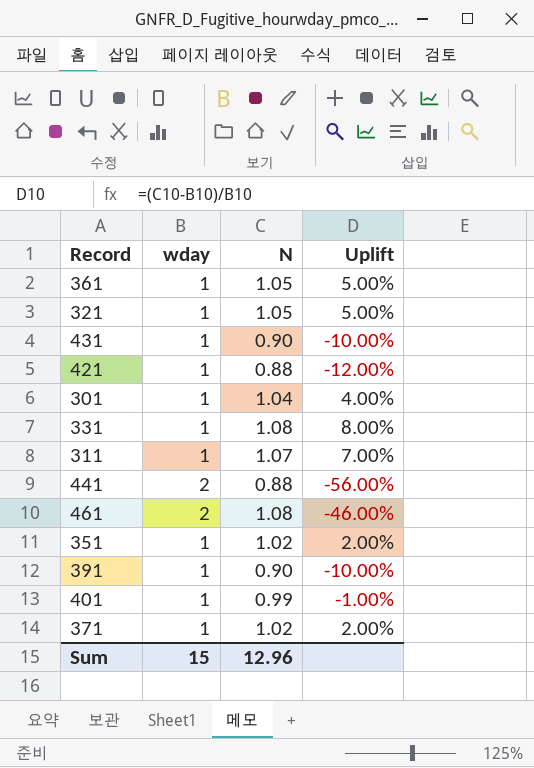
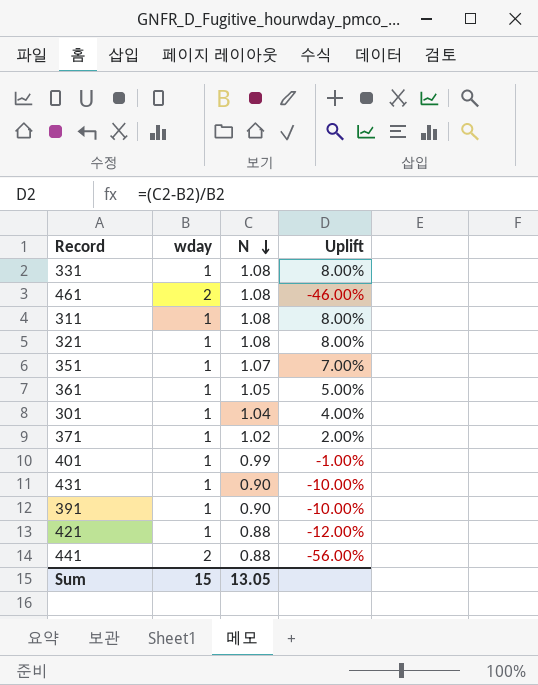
row order: none -> N descending
311 | N: 1.07 -> 1.08
311 | Uplift: 7.00% -> 8.00%
321 | N: 1.05 -> 1.08
321 | Uplift: 5.00% -> 8.00%
351 | N: 1.02 -> 1.07
351 | Uplift: 2.00% -> 7.00%
Sum | N: 12.96 -> 13.05

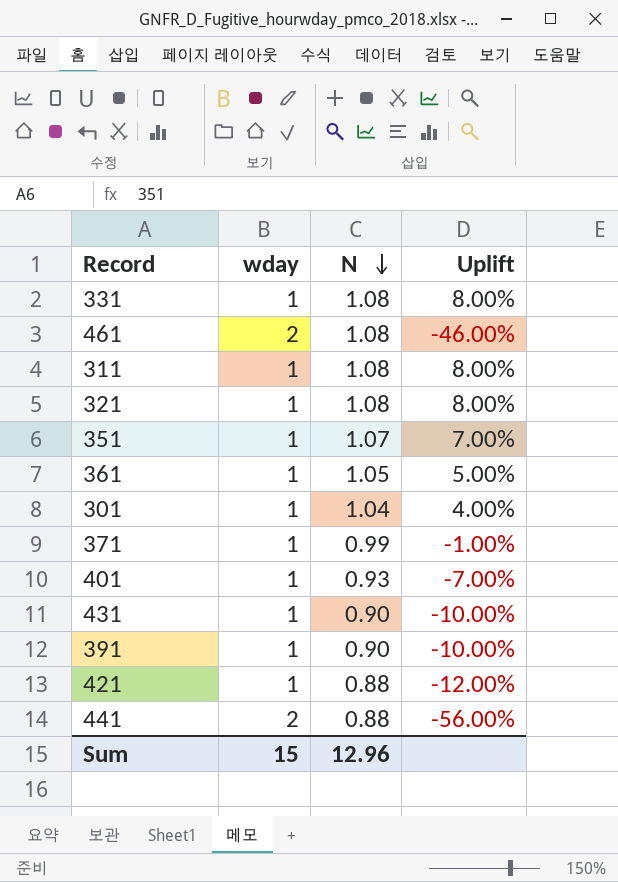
371 | N: 1.02 -> 0.99
371 | Uplift: 2.00% -> -1.00%
401 | N: 0.99 -> 0.93
401 | Uplift: -1.00% -> -7.00%
Sum | N: 13.05 -> 12.96

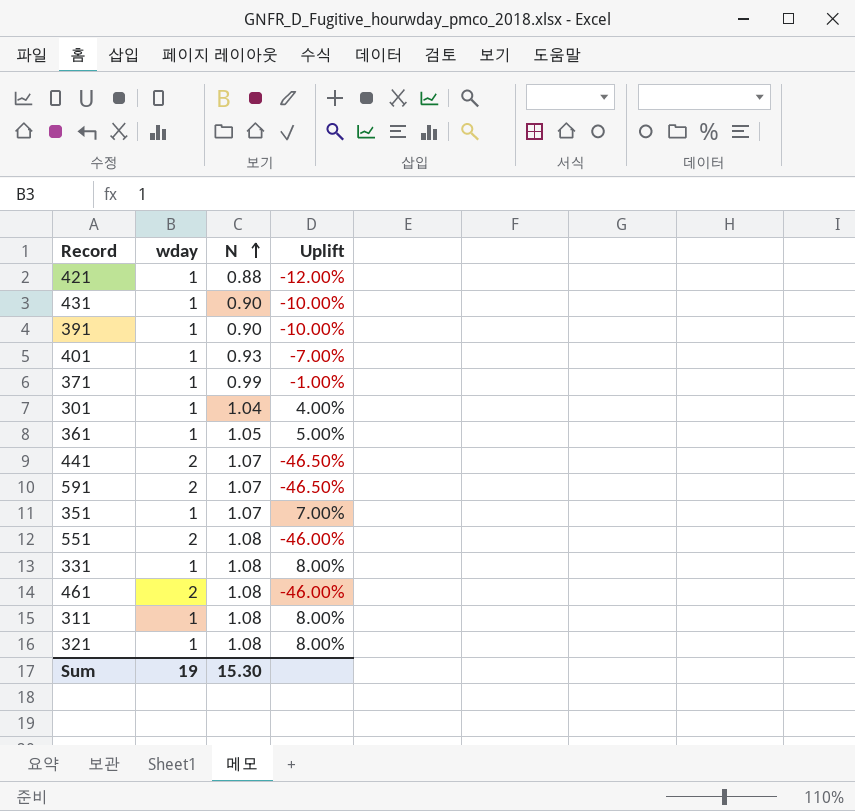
row order: N descending -> N ascending
441 | N: 0.88 -> 1.07
441 | Uplift: -56.00% -> -46.50%
row 591: none -> 2 | 1.07 | -46.50%
row 551: none -> 2 | 1.08 | -46.00%
Sum | wday: 15 -> 19
Sum | N: 12.96 -> 15.30

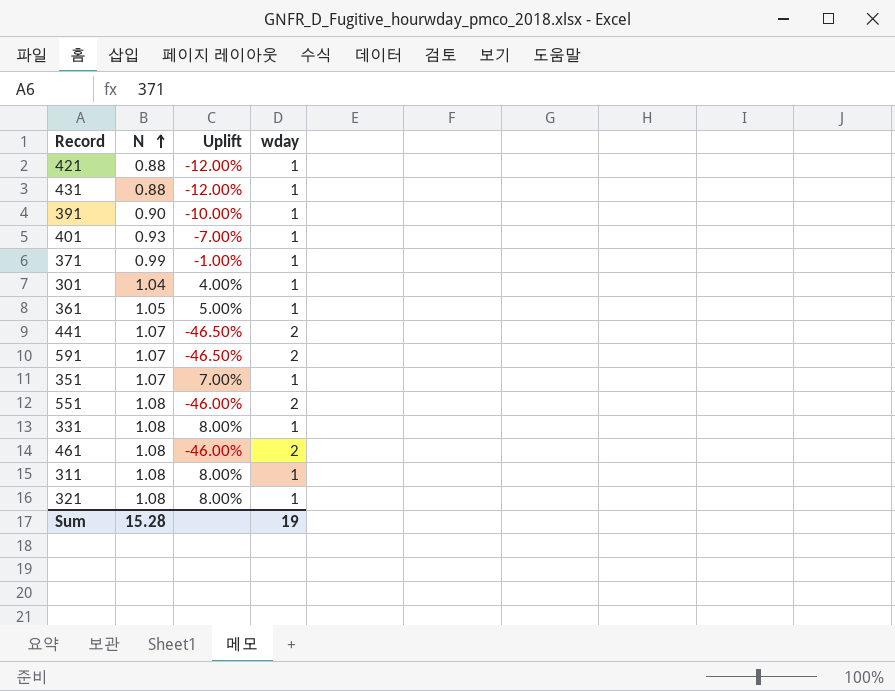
column wday | position: 2 -> 4
431 | N: 0.90 -> 0.88
431 | Uplift: -10.00% -> -12.00%
Sum | N: 15.30 -> 15.28

